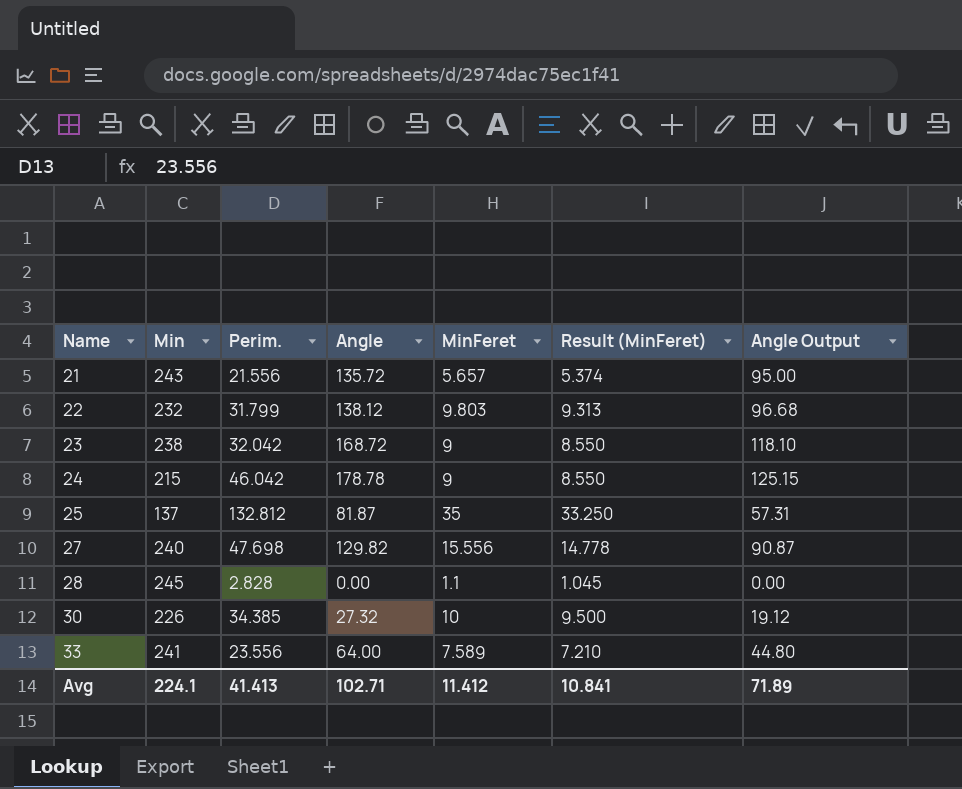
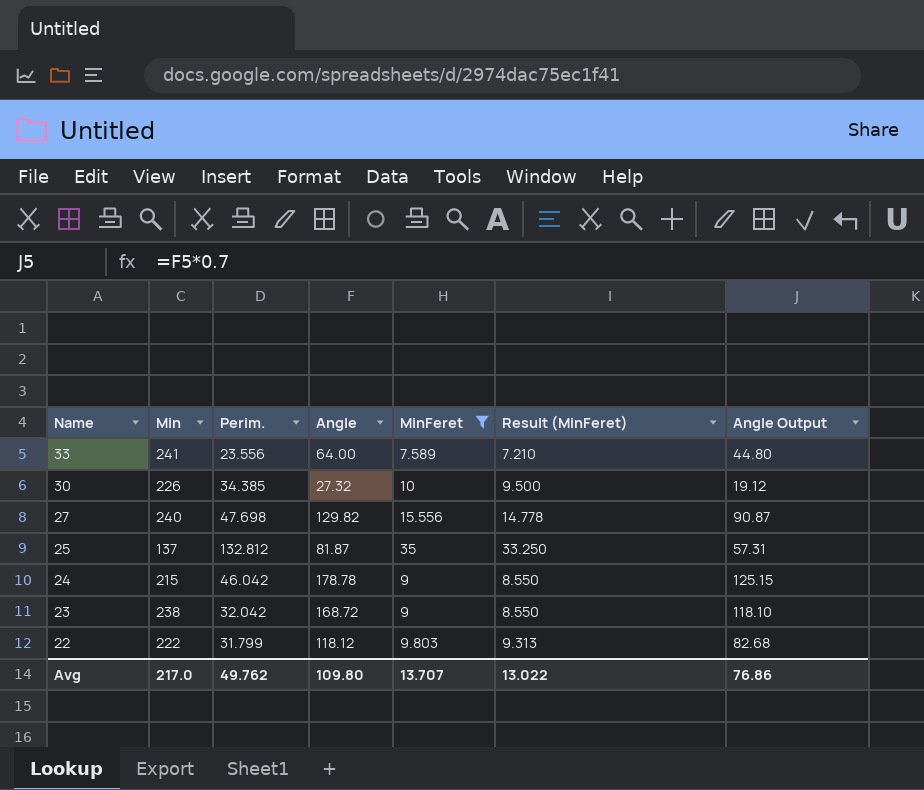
filter: none -> MinFeret >= 7.589
row order: Name ascending -> Name descending
22 | Min: 232 -> 222
22 | Angle: 138.12 -> 118.12
22 | Angle Output: 96.68 -> 82.68
Avg | Min: 224.1 -> 217.0
Avg | Perim.: 41.413 -> 49.762
Avg | Angle: 102.71 -> 109.80
Avg | MinFeret: 11.412 -> 13.707
Avg | Result (MinFeret): 10.841 -> 13.022
Avg | Angle Output: 71.89 -> 76.86

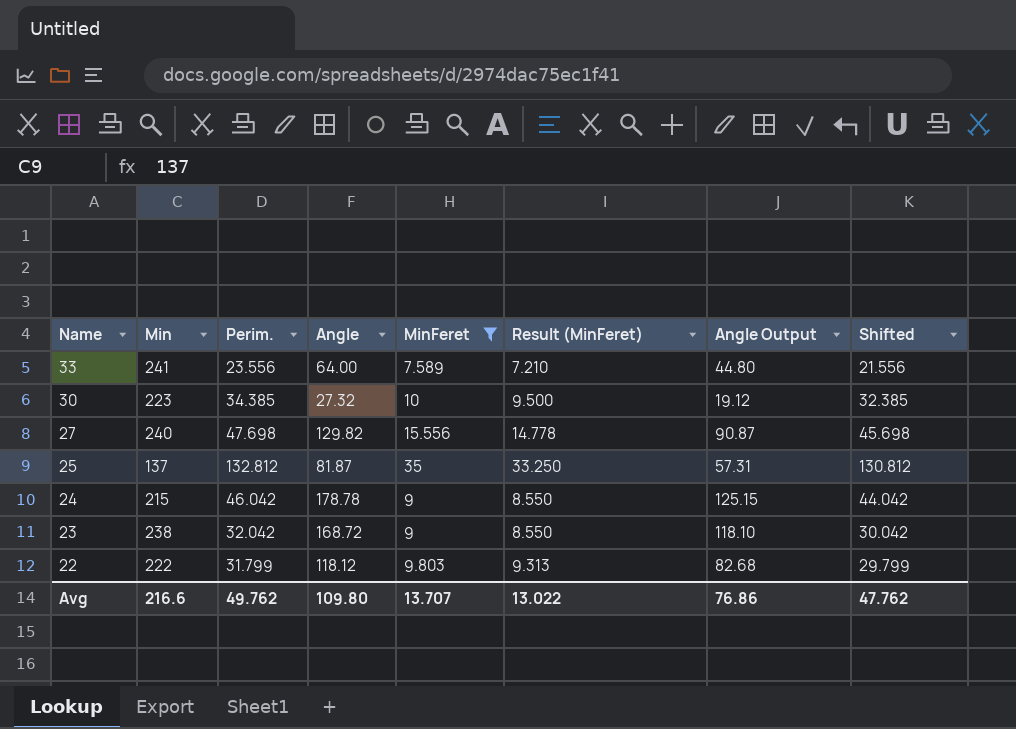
column Shifted | formula: none -> [Perim.] - 2
30 | Min: 226 -> 223
Avg | Min: 217.0 -> 216.6

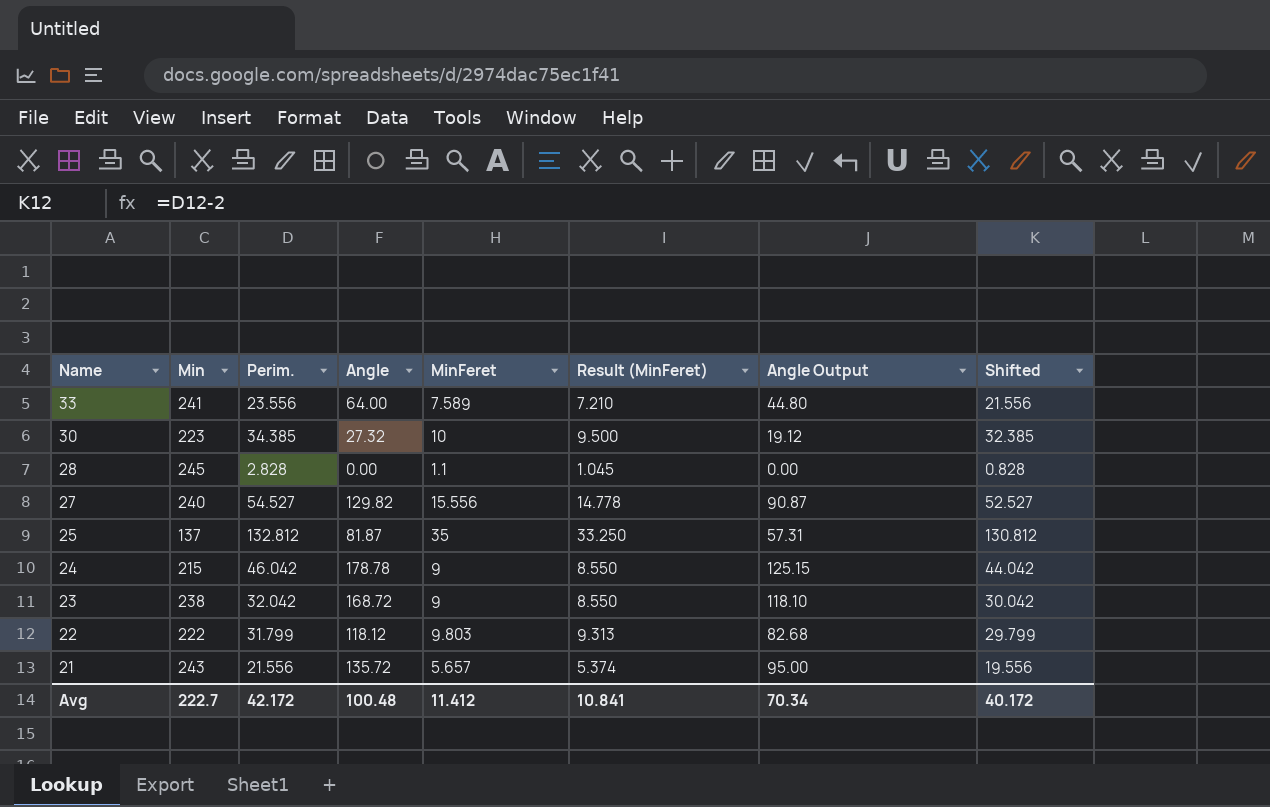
filter: MinFeret >= 7.589 -> none
27 | Perim.: 47.698 -> 54.527
27 | Shifted: 45.698 -> 52.527
Avg | Min: 216.6 -> 222.7
Avg | Perim.: 49.762 -> 42.172
Avg | Angle: 109.80 -> 100.48
Avg | MinFeret: 13.707 -> 11.412
Avg | Result (MinFeret): 13.022 -> 10.841
Avg | Angle Output: 76.86 -> 70.34
Avg | Shifted: 47.762 -> 40.172

